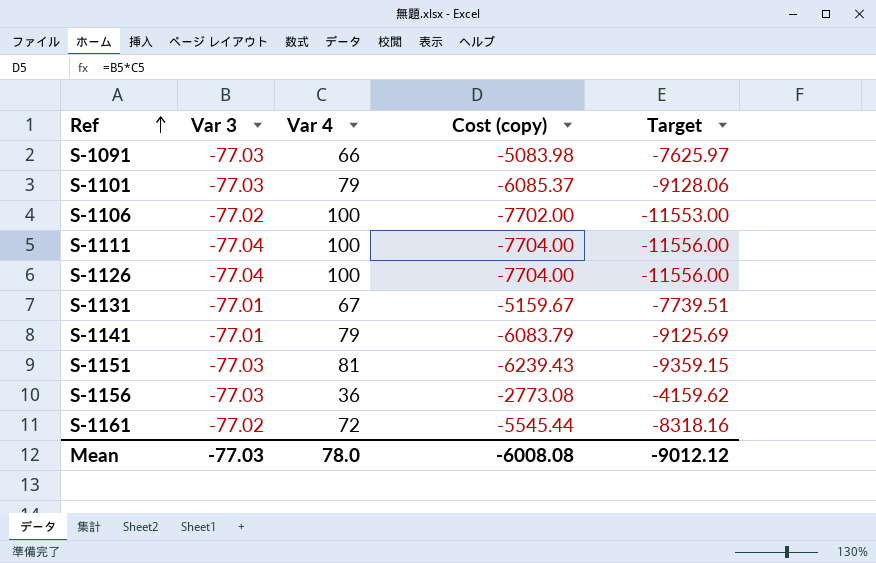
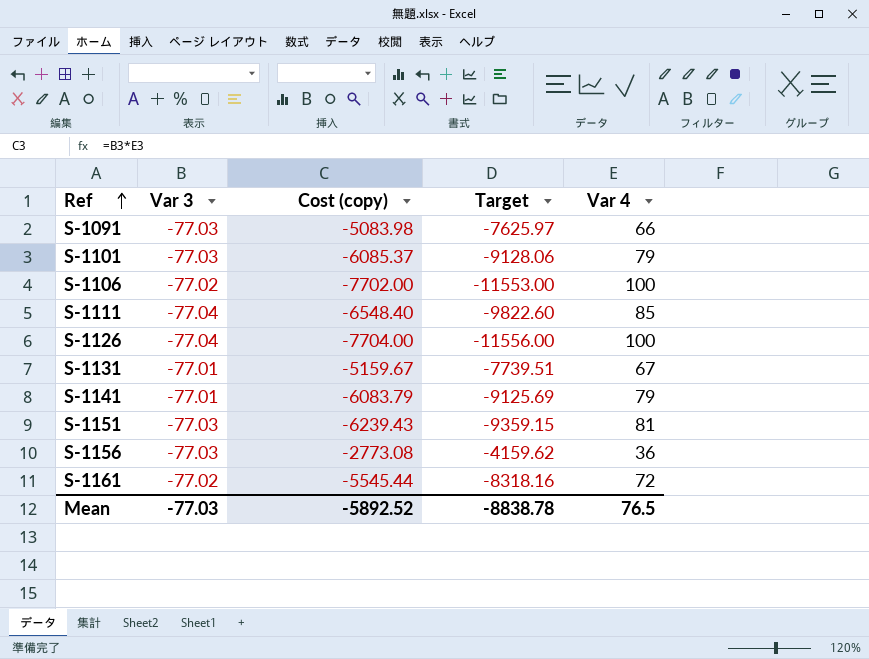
column Var 4 | position: 3 -> 5
S-1111 | Cost (copy): -7704.00 -> -6548.40
S-1111 | Target: -11556.00 -> -9822.60
S-1111 | Var 4: 100 -> 85
Mean | Cost (copy): -6008.08 -> -5892.52
Mean | Target: -9012.12 -> -8838.78
Mean | Var 4: 78.0 -> 76.5

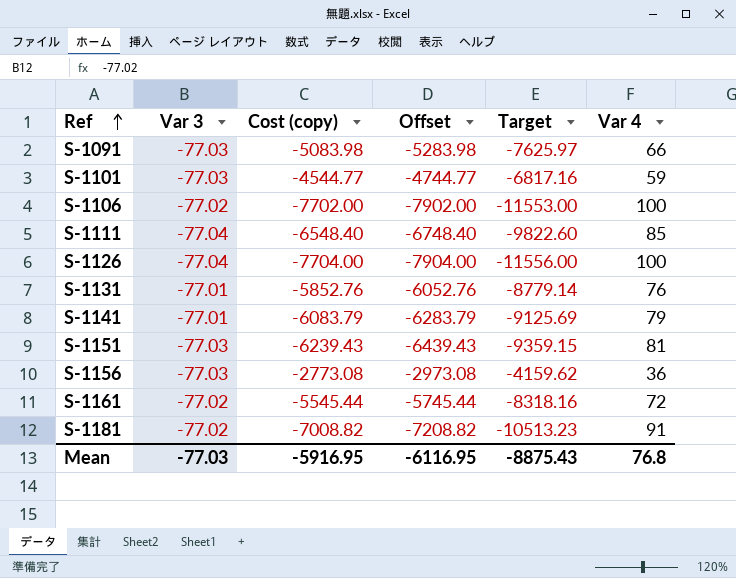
column Offset | formula: none -> [Cost (copy)] - 200
S-1101 | Cost (copy): -6085.37 -> -4544.77
S-1101 | Target: -9128.06 -> -6817.16
S-1101 | Var 4: 79 -> 59
S-1131 | Cost (copy): -5159.67 -> -5852.76
S-1131 | Target: -7739.51 -> -8779.14
S-1131 | Var 4: 67 -> 76
row S-1181: none -> -77.02 | -7008.82 | -7208.82 | -10513.23 | 91
Mean | Cost (copy): -5892.52 -> -5916.95
Mean | Target: -8838.78 -> -8875.43
Mean | Var 4: 76.5 -> 76.8

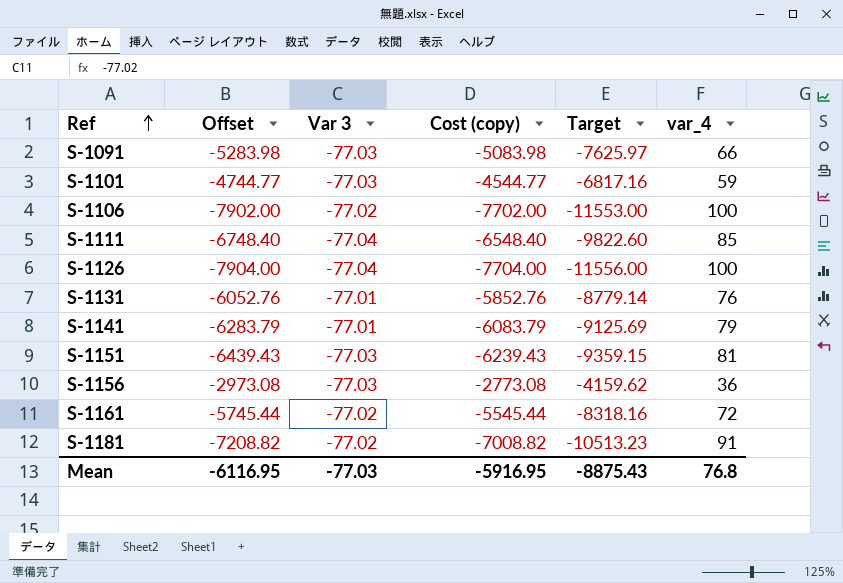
column Offset | position: 4 -> 2
column name: Var 4 -> var_4

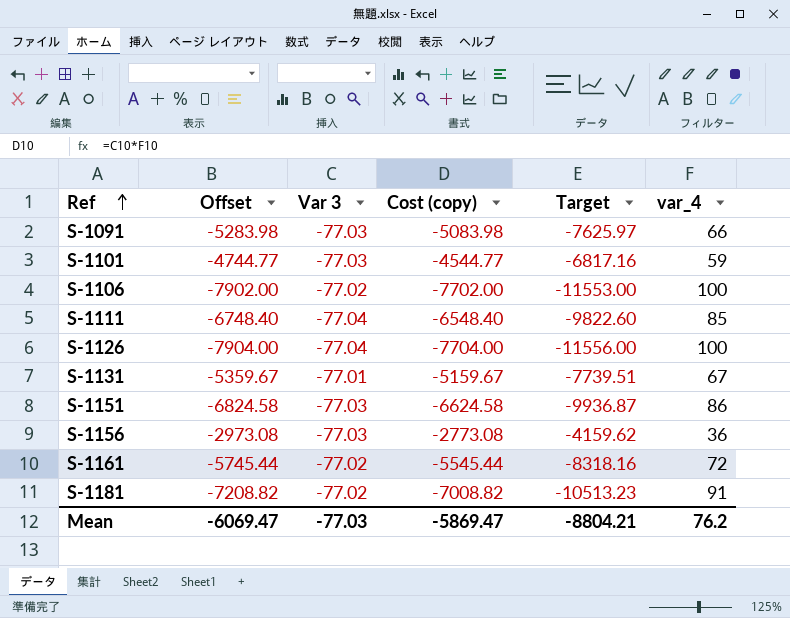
row S-1141: -6283.79 | -77.01 | -6083.79 | -9125.69 | 79 -> none
S-1131 | Offset: -6052.76 -> -5359.67
S-1131 | Cost (copy): -5852.76 -> -5159.67
S-1131 | Target: -8779.14 -> -7739.51
S-1131 | var_4: 76 -> 67
S-1151 | Offset: -6439.43 -> -6824.58
S-1151 | Cost (copy): -6239.43 -> -6624.58
S-1151 | Target: -9359.15 -> -9936.87
S-1151 | var_4: 81 -> 86
Mean | Offset: -6116.95 -> -6069.47
Mean | Cost (copy): -5916.95 -> -5869.47
Mean | Target: -8875.43 -> -8804.21
Mean | var_4: 76.8 -> 76.2

